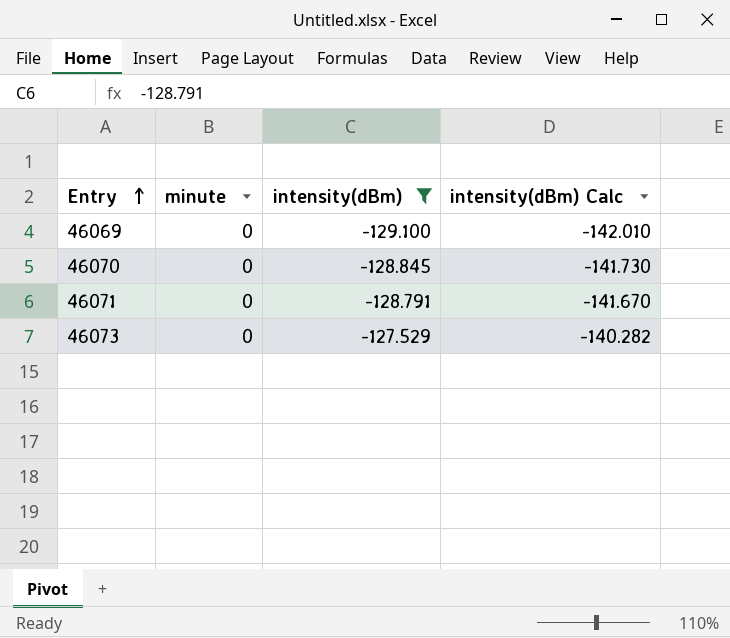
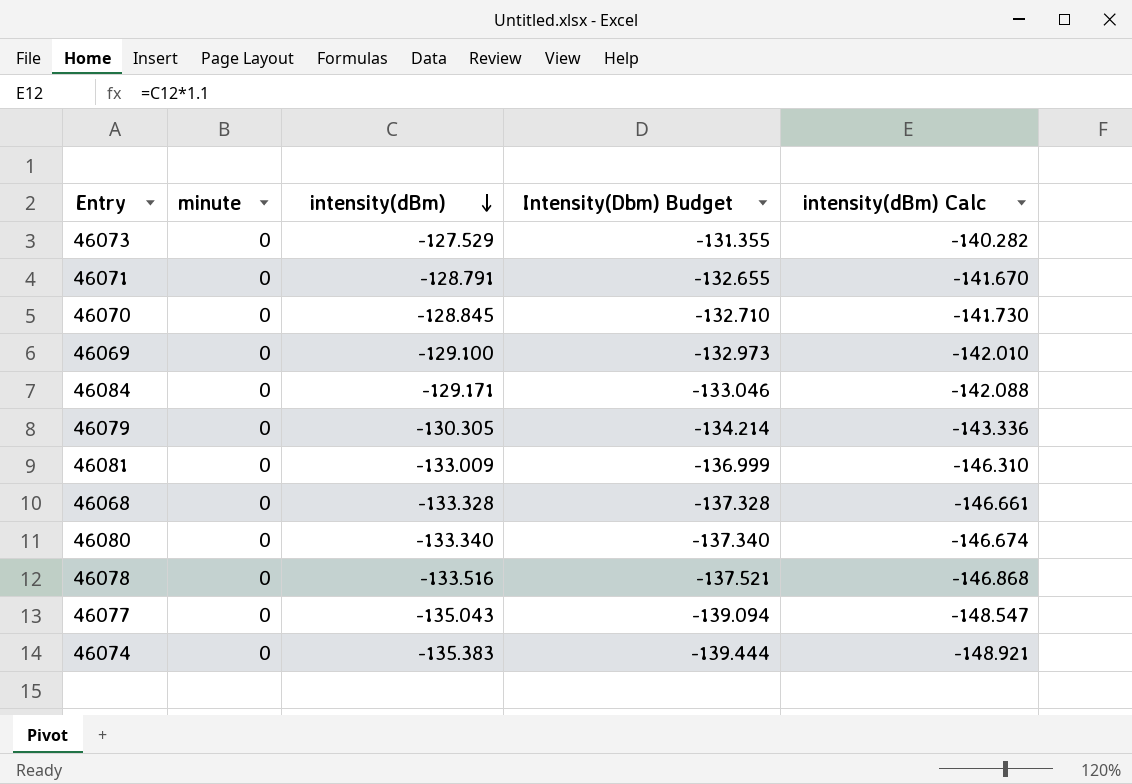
filter: intensity(dBm) >= -129.100 -> none
row order: Entry ascending -> intensity(dBm) descending
column Intensity(Dbm) Budget | formula: none -> [intensity(dBm)] * 1.03

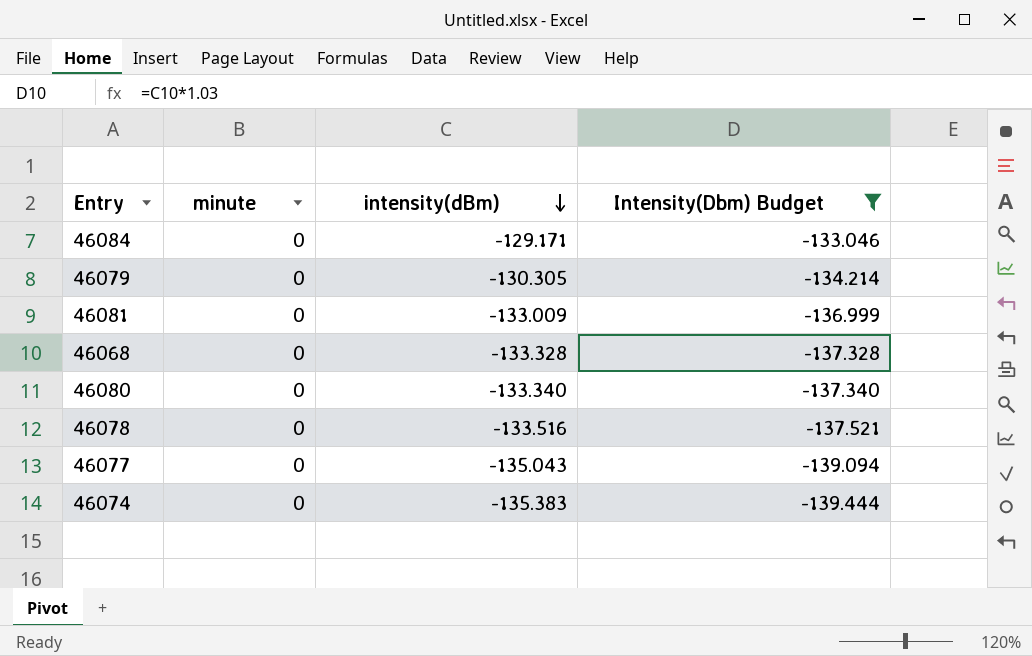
filter: none -> Intensity(Dbm) Budget <= -133.046
column intensity(dBm) Calc | formula: [intensity(dBm)] * 1.1 -> none

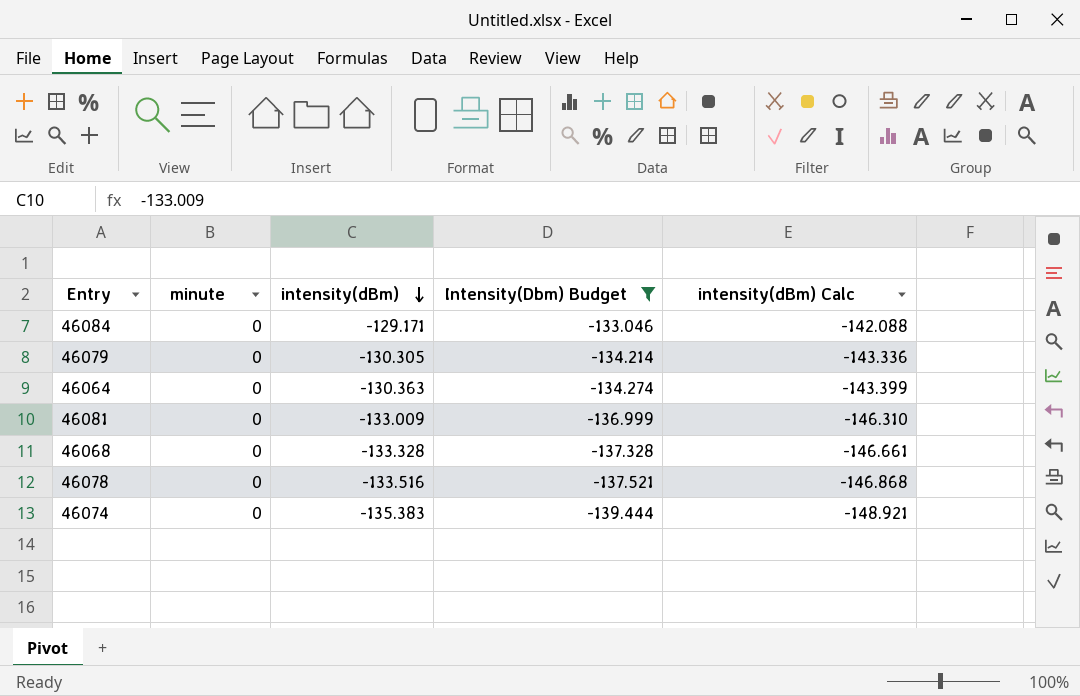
column intensity(dBm) Calc | formula: none -> [intensity(dBm)] * 1.1
row 46080: 0 | -133.340 | -137.340 -> none
row 46077: 0 | -135.043 | -139.094 -> none
row 46064: none -> 0 | -130.363 | -134.274 | -143.399

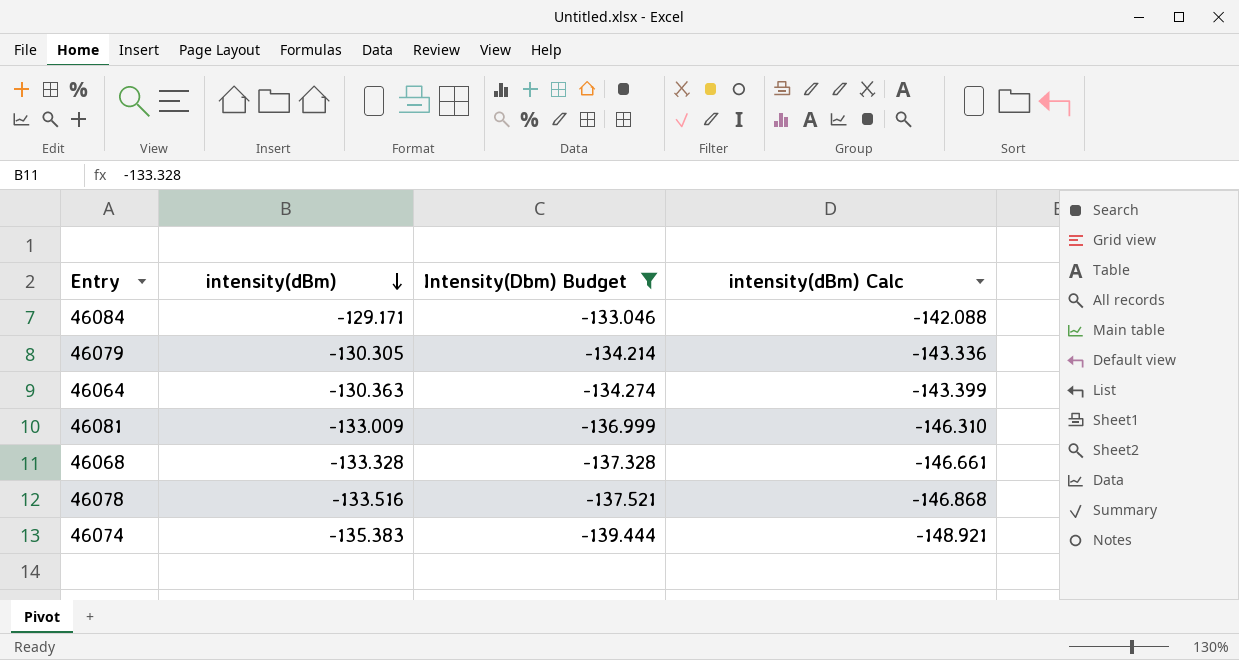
column minute | position: 2 -> none

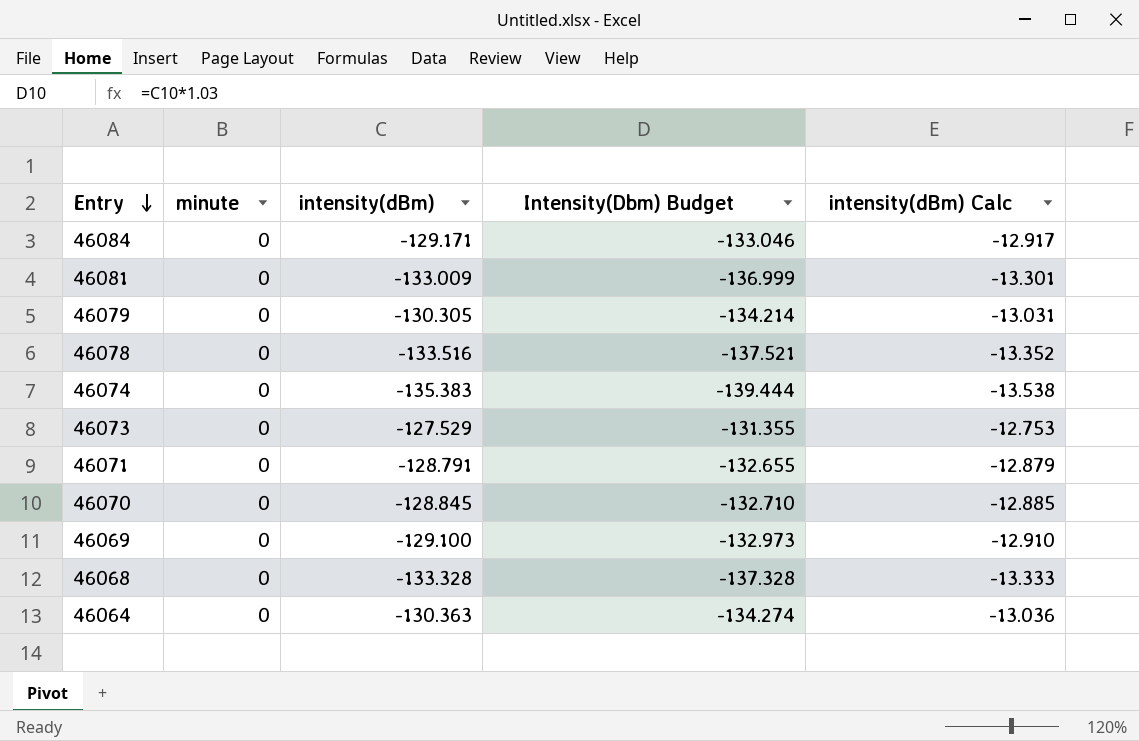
filter: Intensity(Dbm) Budget <= -133.046 -> none
row order: intensity(dBm) descending -> Entry descending
column minute | position: none -> 2
column intensity(dBm) Calc | formula: [intensity(dBm)] * 1.1 -> [intensity(dBm)] * 0.1

